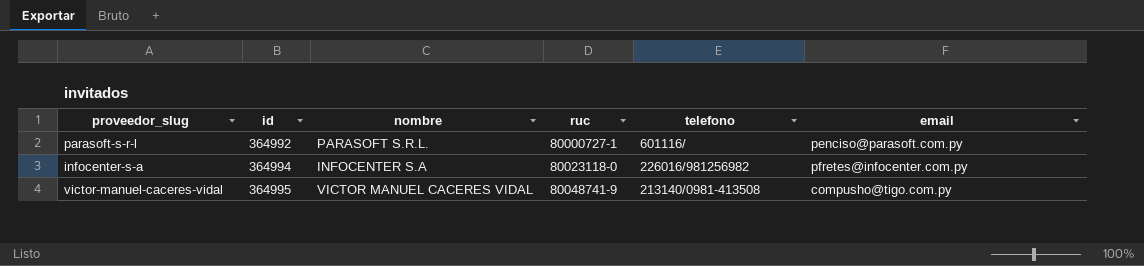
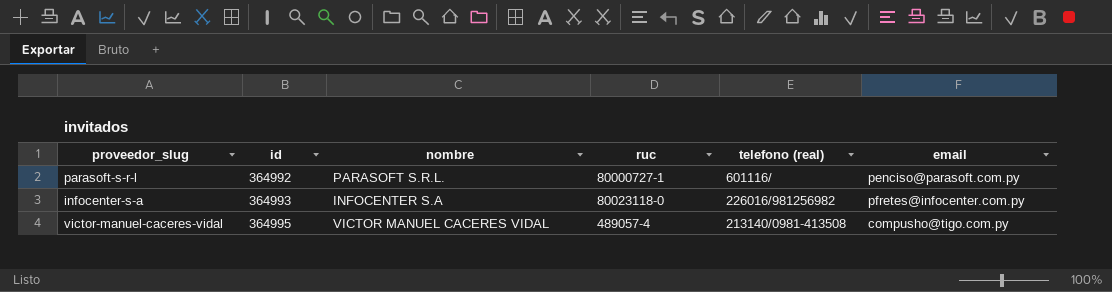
column name: telefono -> telefono (real)
infocenter-s-a | id: 364994 -> 364993
victor-manuel-caceres-vidal | ruc: 80048741-9 -> 489057-4

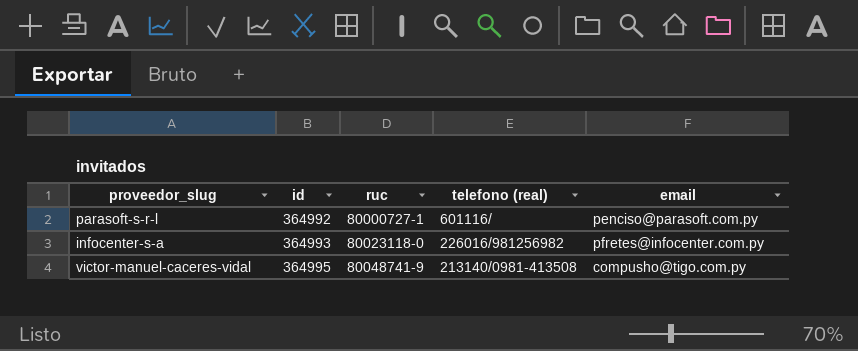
column nombre | position: 3 -> none
victor-manuel-caceres-vidal | ruc: 489057-4 -> 80048741-9

